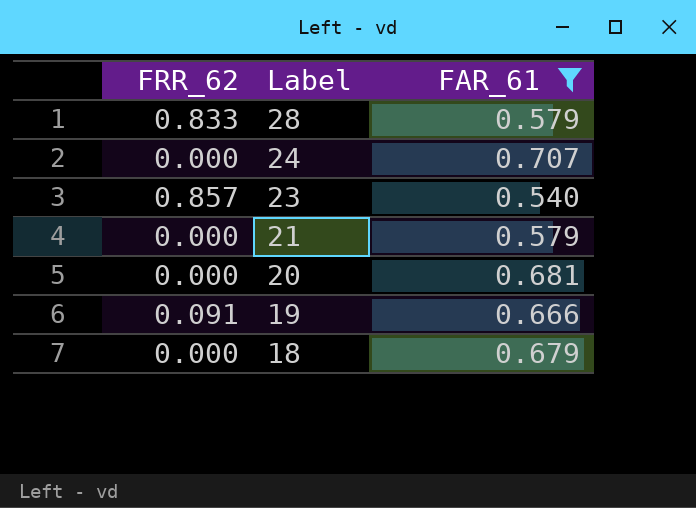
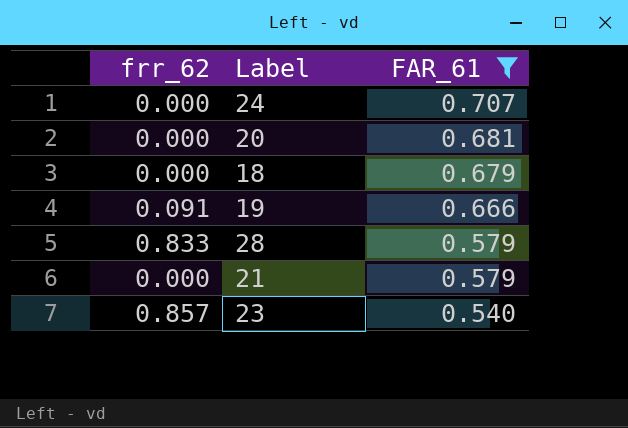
row order: Label descending -> FAR_61 descending
column name: FRR_62 -> frr_62

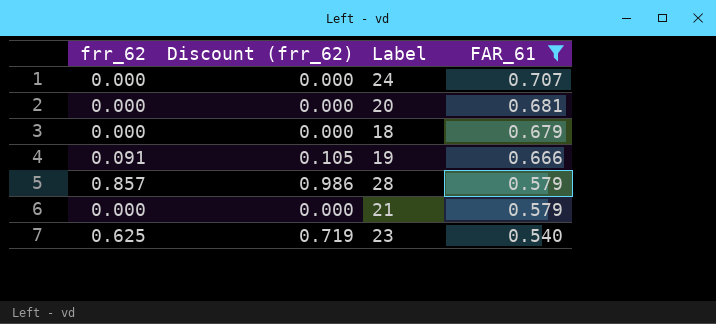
column Discount (frr_62) | formula: none -> [frr_62] * 1.15
28 | frr_62: 0.833 -> 0.857
23 | frr_62: 0.857 -> 0.625

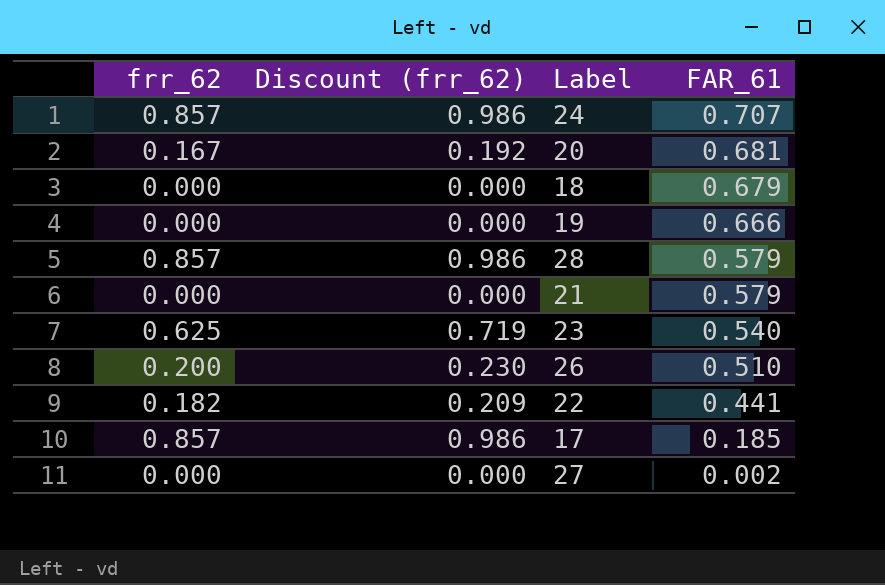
filter: FAR_61 >= 0.540 -> none
24 | frr_62: 0.000 -> 0.857
24 | Discount (frr_62): 0.000 -> 0.986
20 | frr_62: 0.000 -> 0.167
20 | Discount (frr_62): 0.000 -> 0.192
19 | frr_62: 0.091 -> 0.000
19 | Discount (frr_62): 0.105 -> 0.000

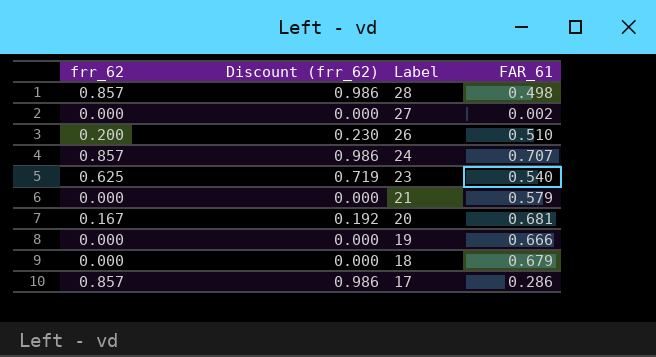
row order: FAR_61 descending -> Label descending
row 22: 0.182 | 0.209 | 0.441 -> none
28 | FAR_61: 0.579 -> 0.498
17 | FAR_61: 0.185 -> 0.286

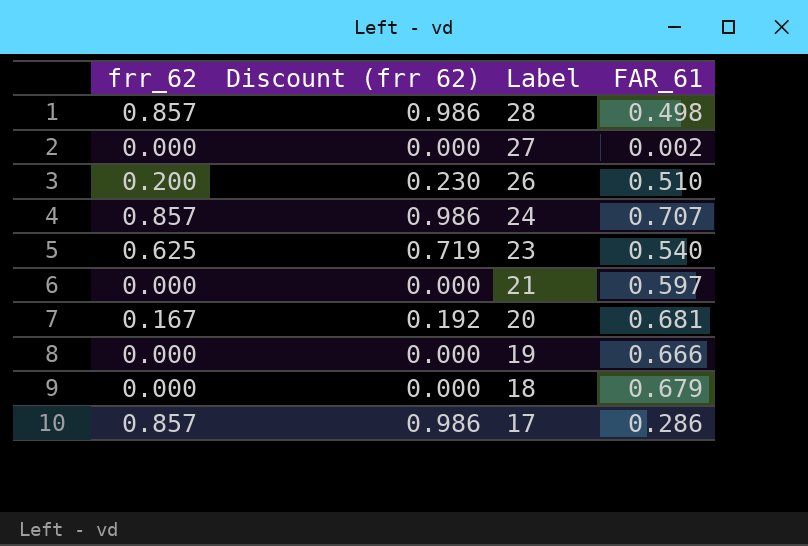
column name: Discount (frr_62) -> Discount (frr 62)
21 | FAR_61: 0.579 -> 0.597

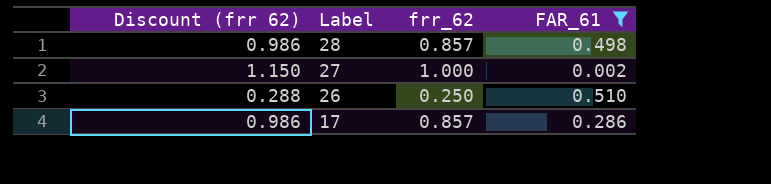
filter: none -> FAR_61 <= 0.510
column frr_62 | position: 1 -> 3
27 | Discount (frr 62): 0.000 -> 1.150
27 | frr_62: 0.000 -> 1.000
26 | Discount (frr 62): 0.230 -> 0.288
26 | frr_62: 0.200 -> 0.250

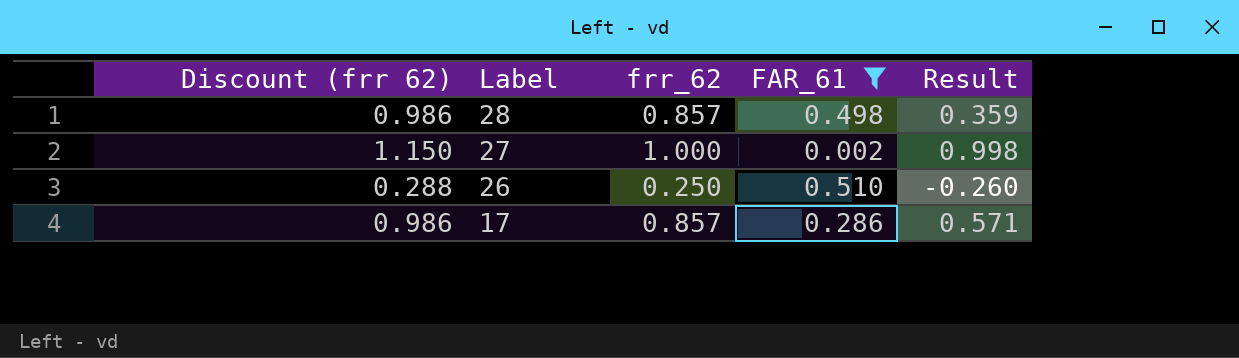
column Result | formula: none -> [frr_62] - [FAR_61]

